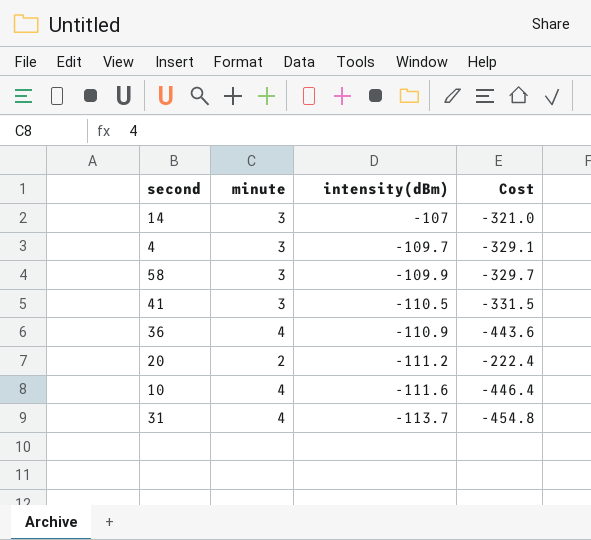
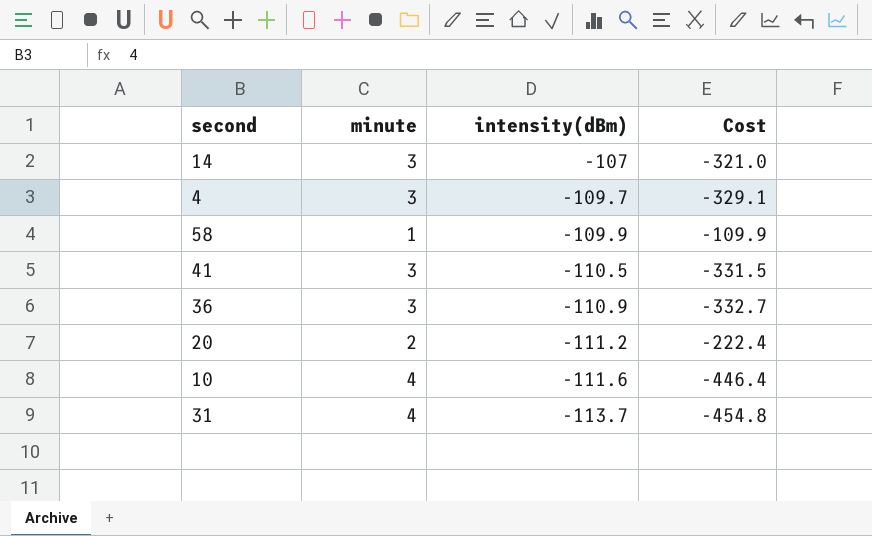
58 | minute: 3 -> 1
58 | Cost: -329.7 -> -109.9
36 | minute: 4 -> 3
36 | Cost: -443.6 -> -332.7

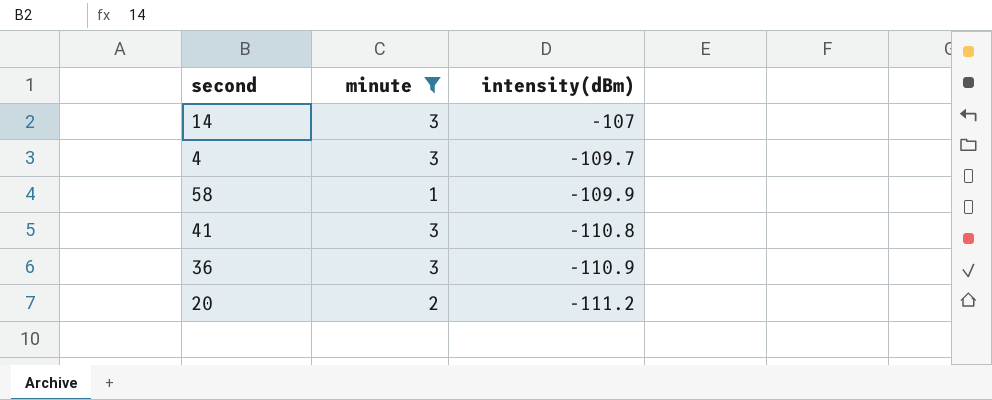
filter: none -> minute != 4
column Cost | formula: [minute] * [intensity(dBm)] -> none
41 | intensity(dBm): -110.5 -> -110.8

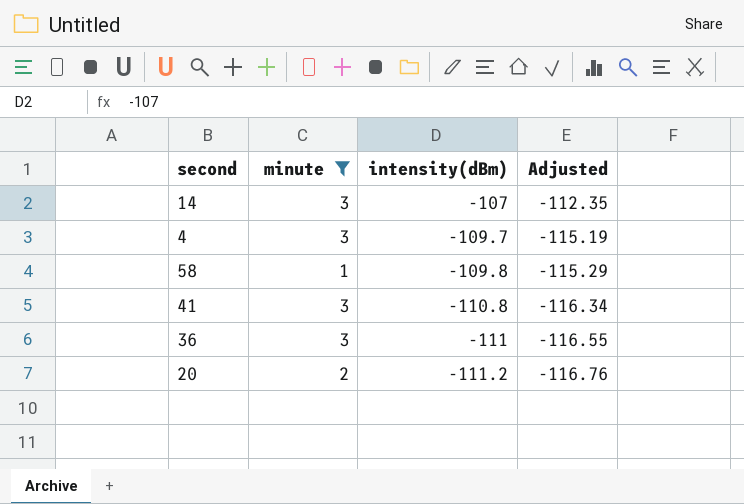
column Adjusted | formula: none -> [intensity(dBm)] * 1.05
58 | intensity(dBm): -109.9 -> -109.8
36 | intensity(dBm): -110.9 -> -111

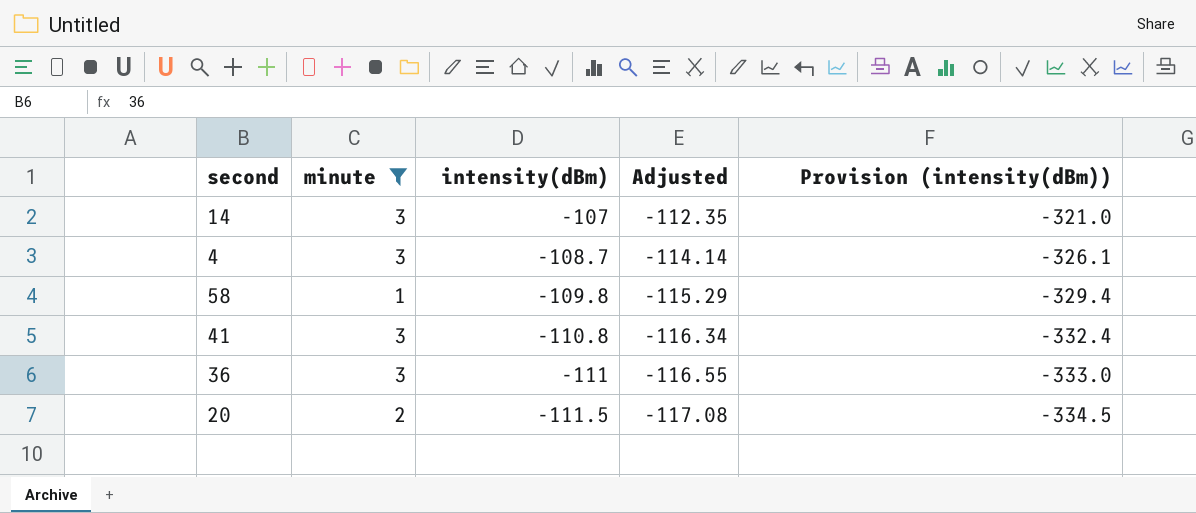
column Provision (intensity(dBm)) | formula: none -> [intensity(dBm)] * 3
4 | intensity(dBm): -109.7 -> -108.7
4 | Adjusted: -115.19 -> -114.14
20 | intensity(dBm): -111.2 -> -111.5
20 | Adjusted: -116.76 -> -117.08

